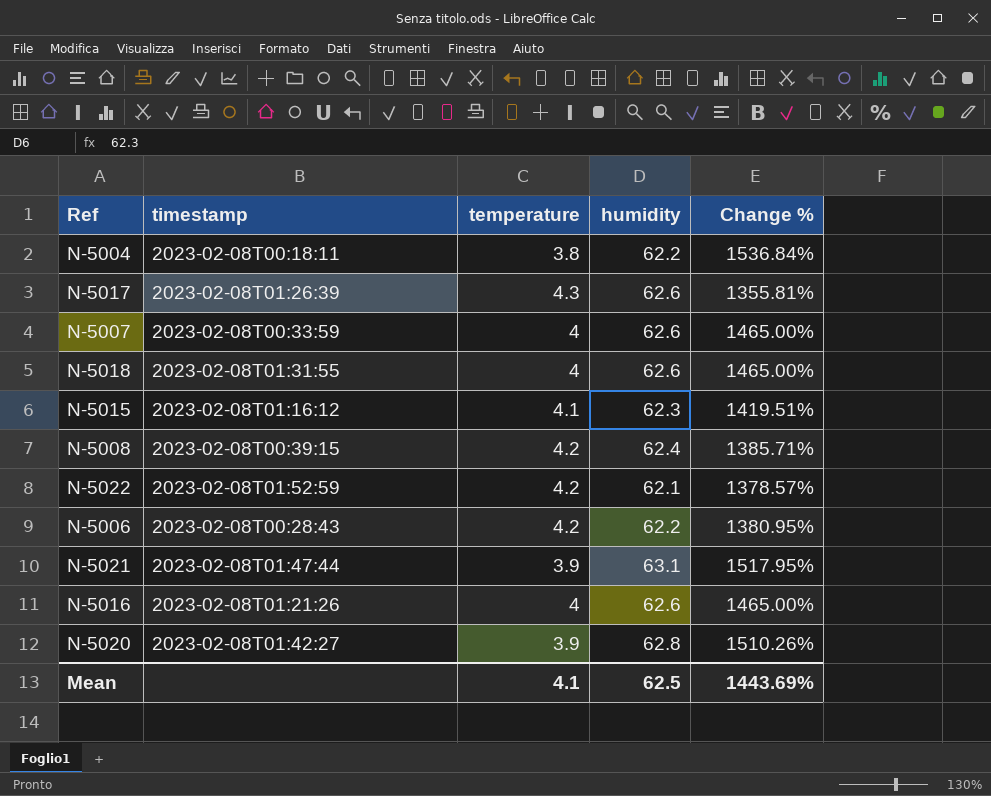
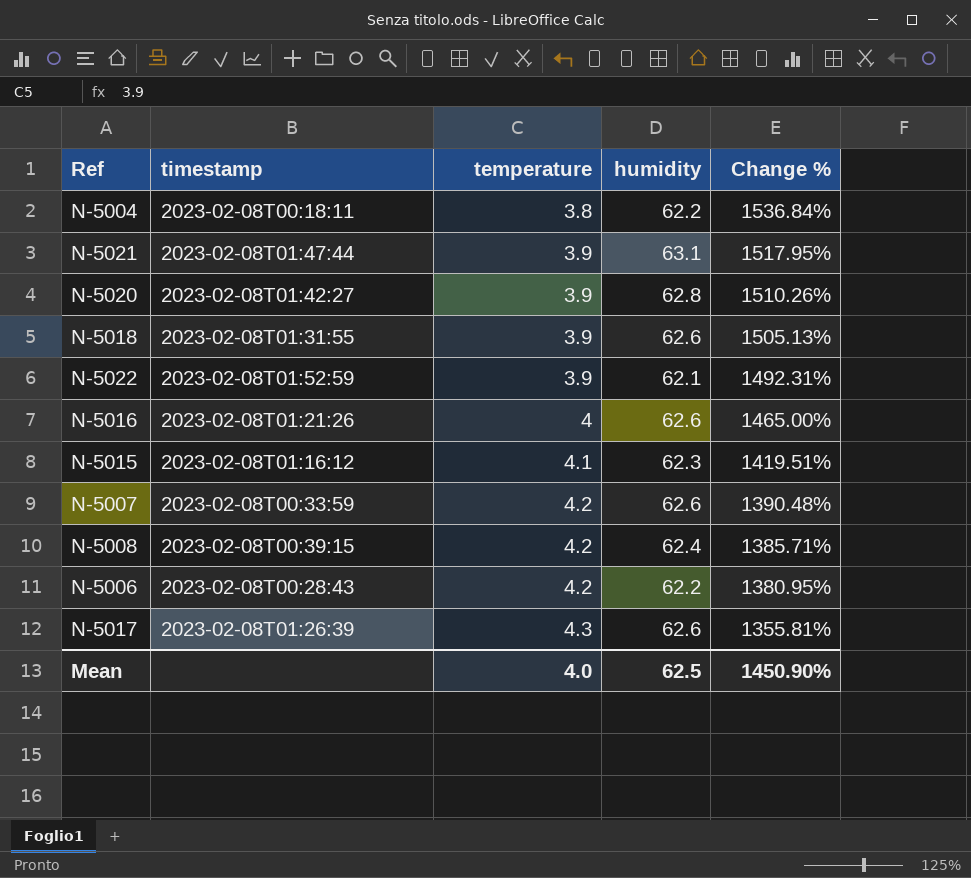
row order: none -> temperature ascending
N-5018 | temperature: 4 -> 3.9
N-5018 | Change %: 1465.00% -> 1505.13%
N-5022 | temperature: 4.2 -> 3.9
N-5022 | Change %: 1378.57% -> 1492.31%
N-5007 | temperature: 4 -> 4.2
N-5007 | Change %: 1465.00% -> 1390.48%
Mean | temperature: 4.1 -> 4.0
Mean | Change %: 1443.69% -> 1450.90%

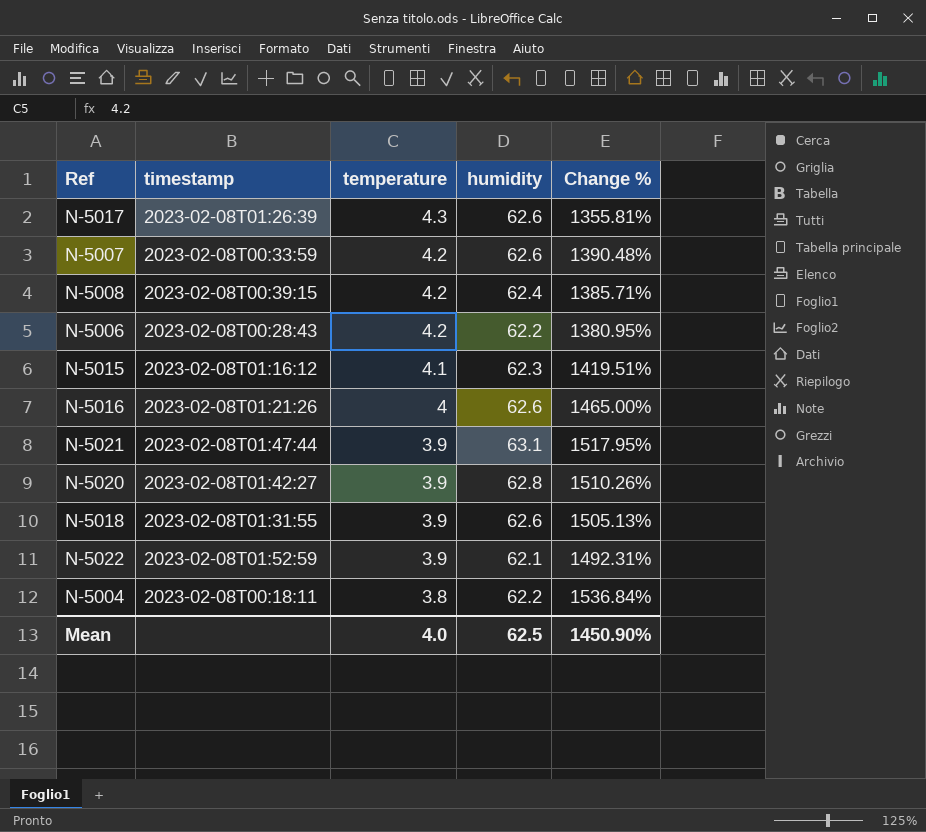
row order: temperature ascending -> temperature descending

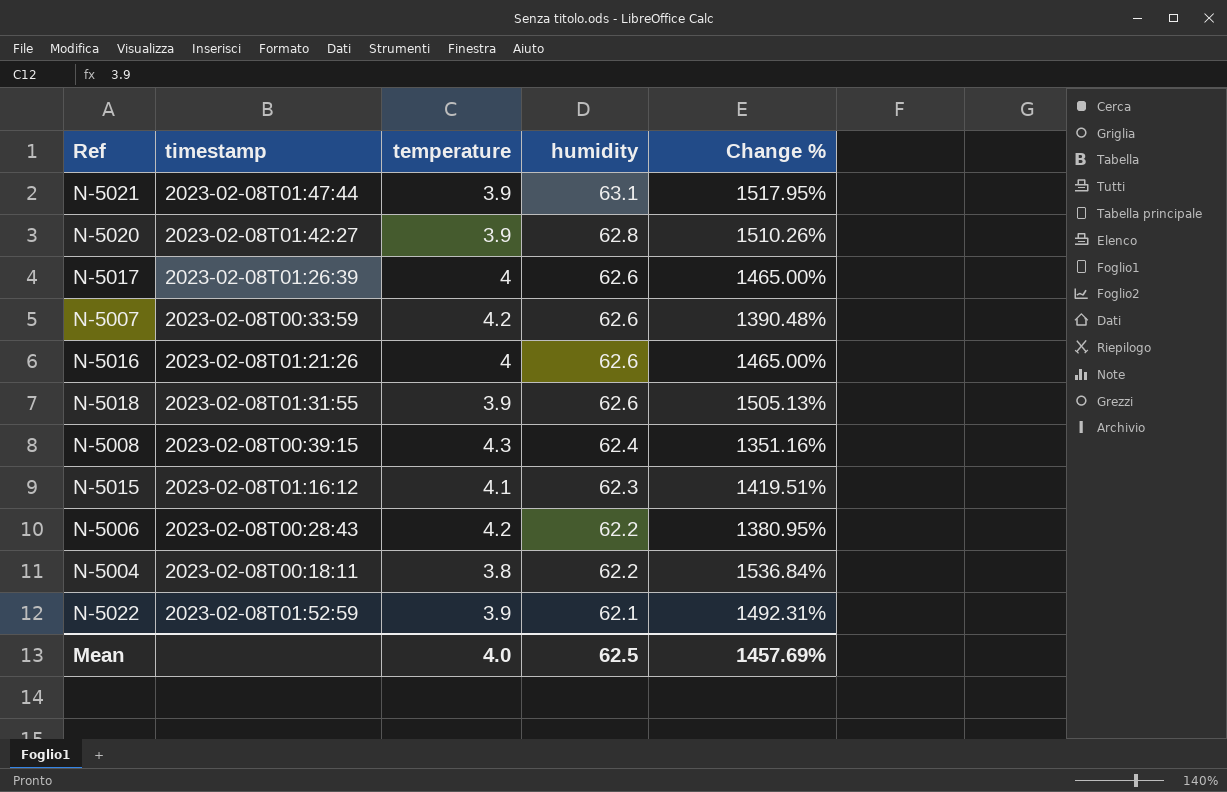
row order: temperature descending -> humidity descending
N-5017 | temperature: 4.3 -> 4
N-5017 | Change %: 1355.81% -> 1465.00%
N-5008 | temperature: 4.2 -> 4.3
N-5008 | Change %: 1385.71% -> 1351.16%
Mean | Change %: 1450.90% -> 1457.69%

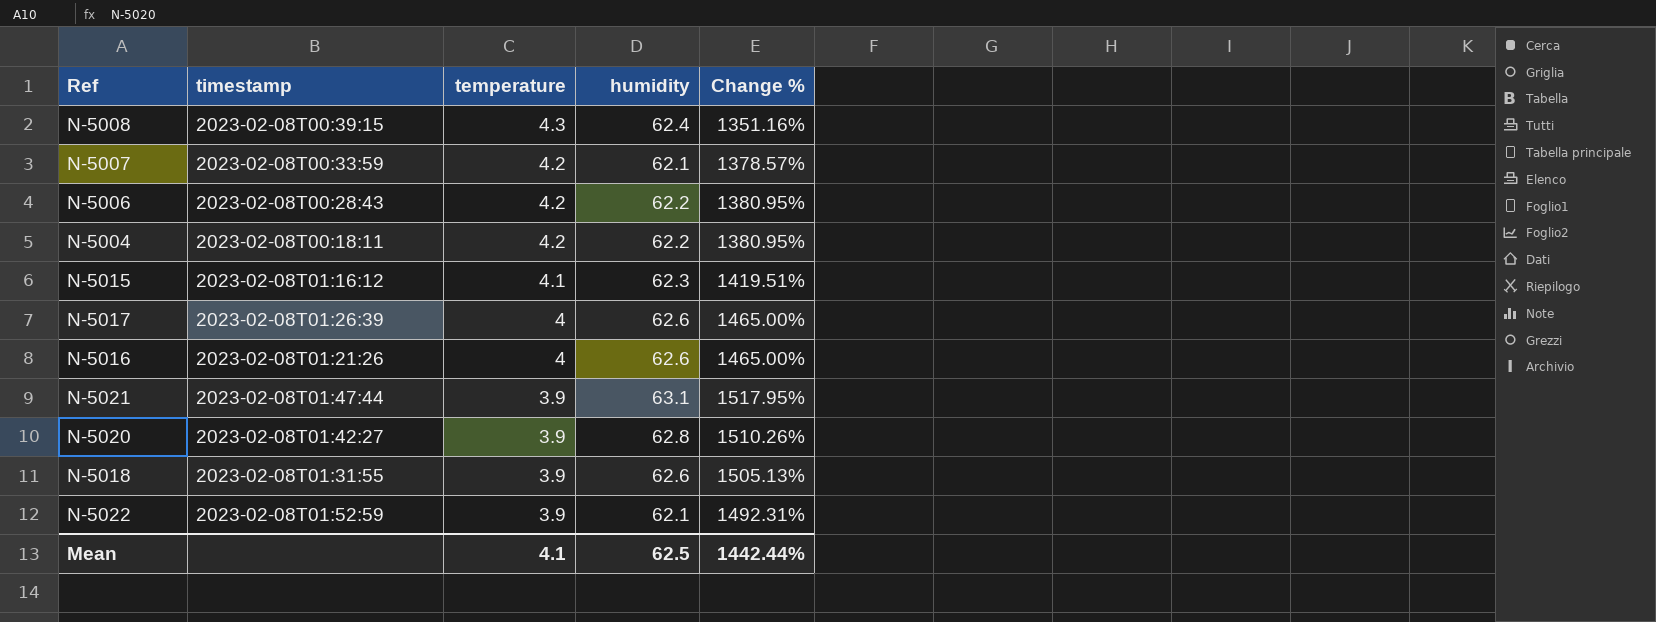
row order: humidity descending -> temperature descending
N-5007 | humidity: 62.6 -> 62.1
N-5007 | Change %: 1390.48% -> 1378.57%
N-5004 | temperature: 3.8 -> 4.2
N-5004 | Change %: 1536.84% -> 1380.95%
Mean | temperature: 4.0 -> 4.1
Mean | Change %: 1457.69% -> 1442.44%

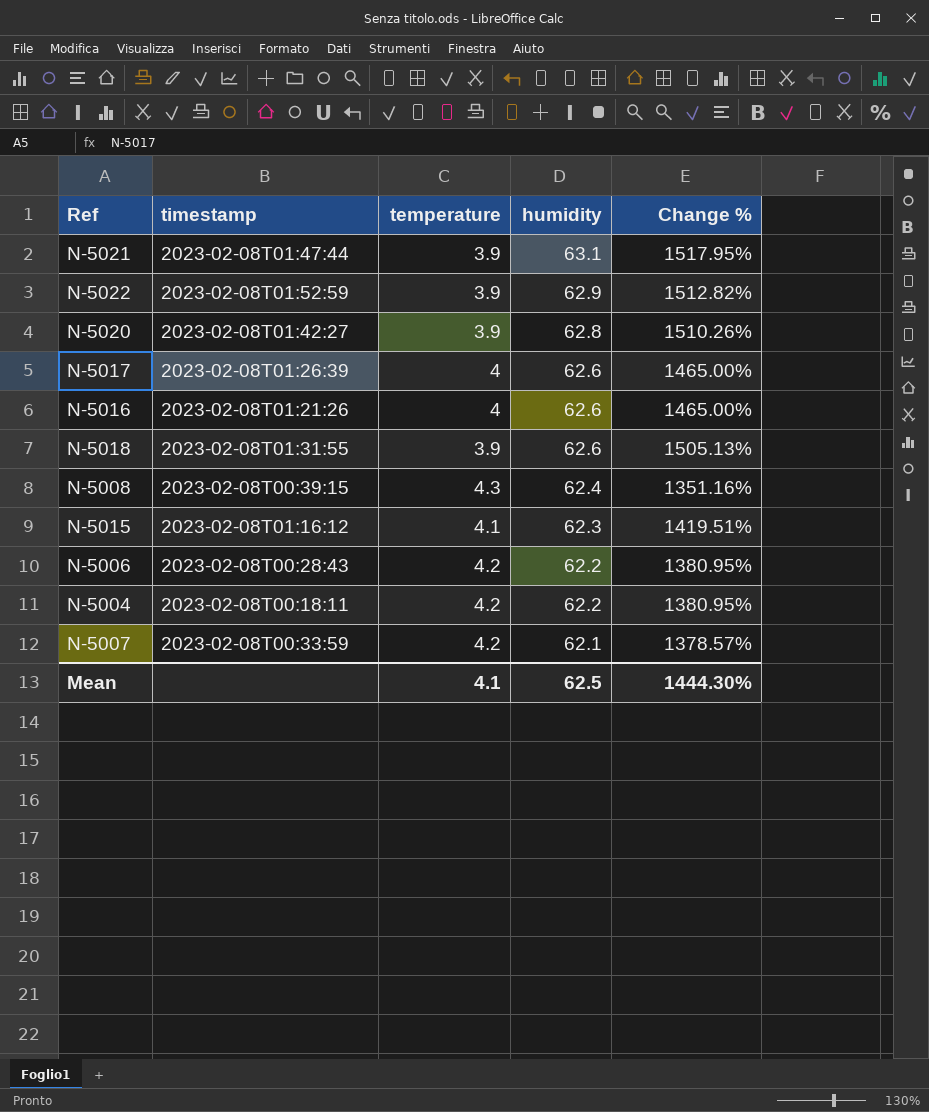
row order: temperature descending -> humidity descending
N-5022 | humidity: 62.1 -> 62.9
N-5022 | Change %: 1492.31% -> 1512.82%
Mean | Change %: 1442.44% -> 1444.30%

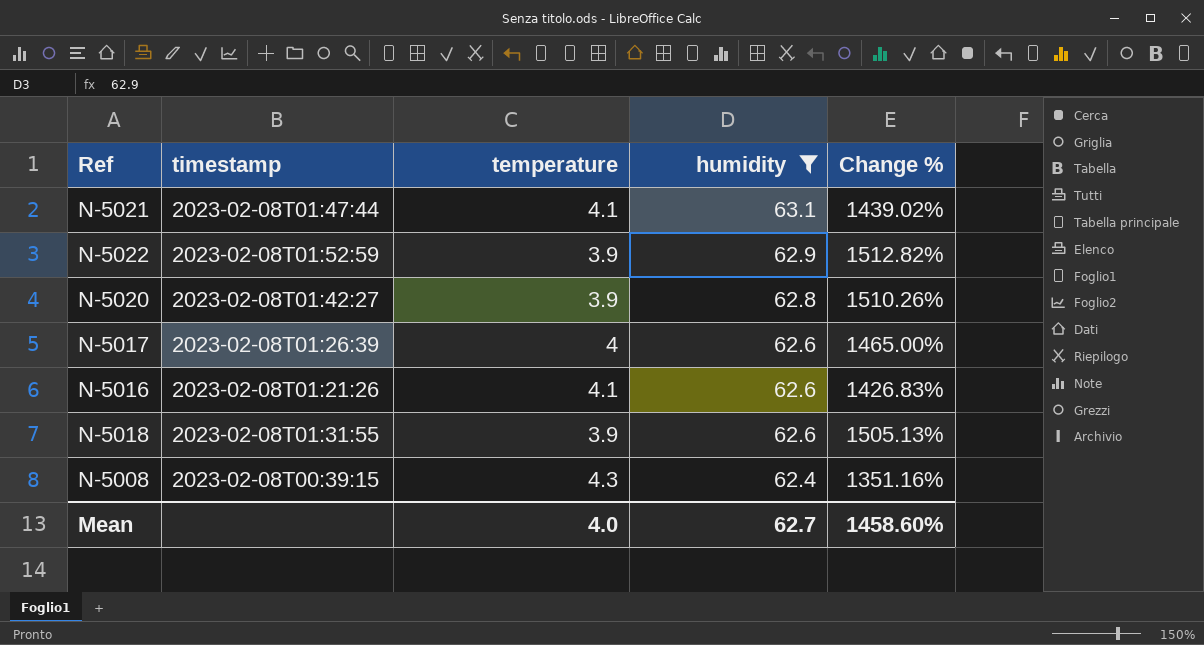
filter: none -> humidity >= 62.4
N-5021 | temperature: 3.9 -> 4.1
N-5021 | Change %: 1517.95% -> 1439.02%
N-5016 | temperature: 4 -> 4.1
N-5016 | Change %: 1465.00% -> 1426.83%
Mean | temperature: 4.1 -> 4.0
Mean | humidity: 62.5 -> 62.7
Mean | Change %: 1444.30% -> 1458.60%

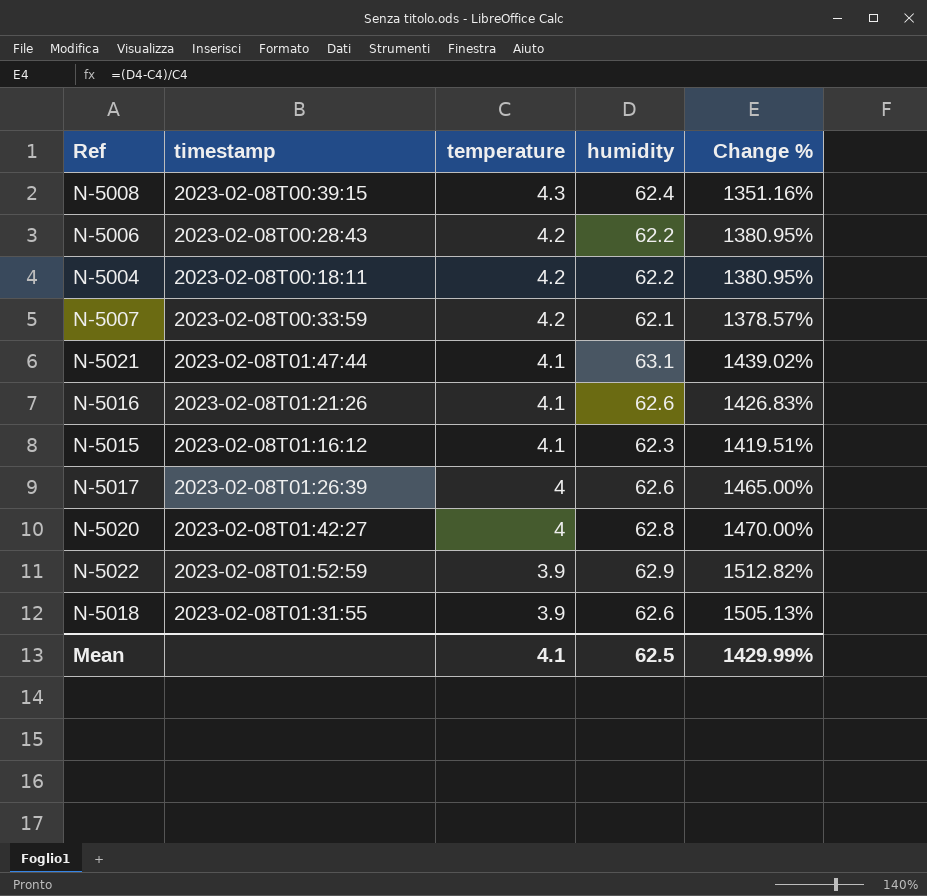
filter: humidity >= 62.4 -> none
row order: humidity descending -> temperature descending
N-5020 | temperature: 3.9 -> 4
N-5020 | Change %: 1510.26% -> 1470.00%
Mean | temperature: 4.0 -> 4.1
Mean | humidity: 62.7 -> 62.5
Mean | Change %: 1458.60% -> 1429.99%

